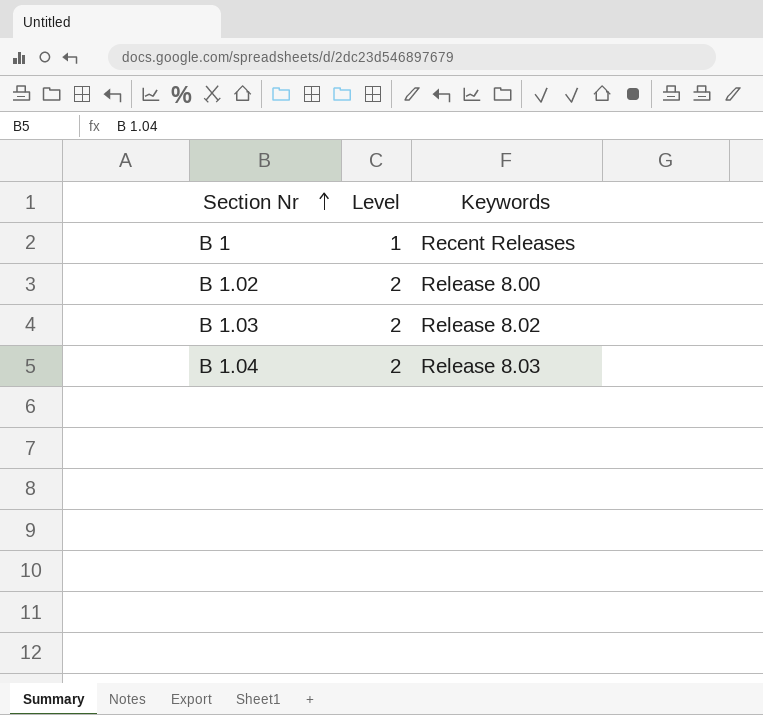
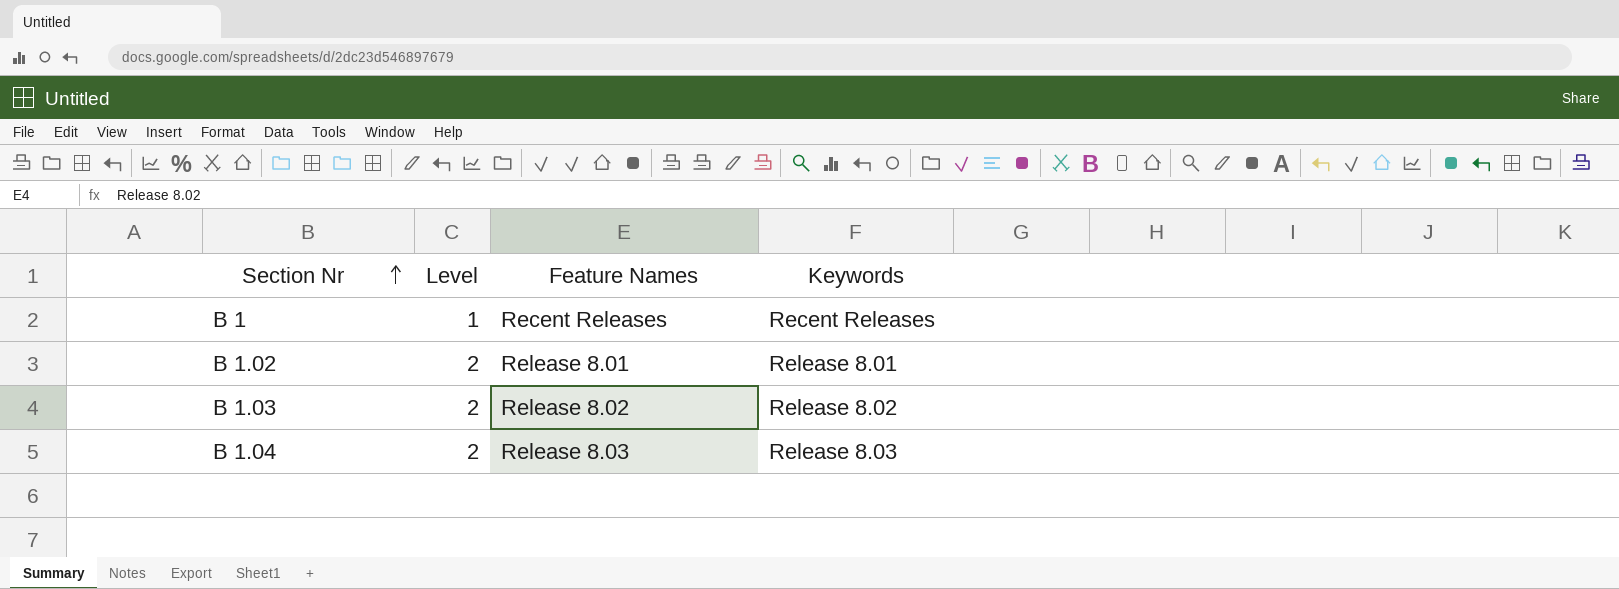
column Feature Names | position: none -> 3
B 1.02 | Keywords: Release 8.00 -> Release 8.01

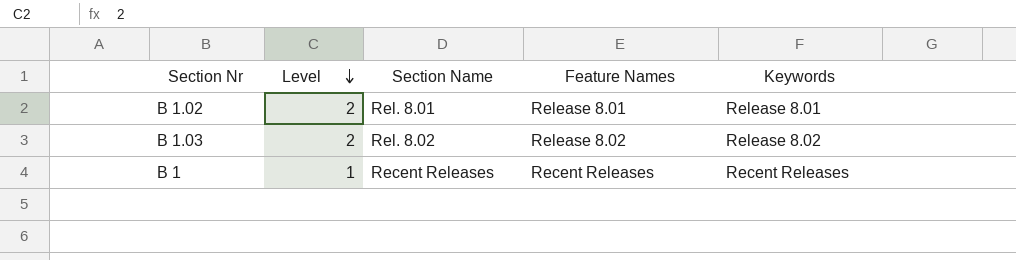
row order: Section Nr ascending -> Level descending
column Section Name | position: none -> 3
row B 1.04: 2 | Release 8.03 | Release 8.03 -> none

